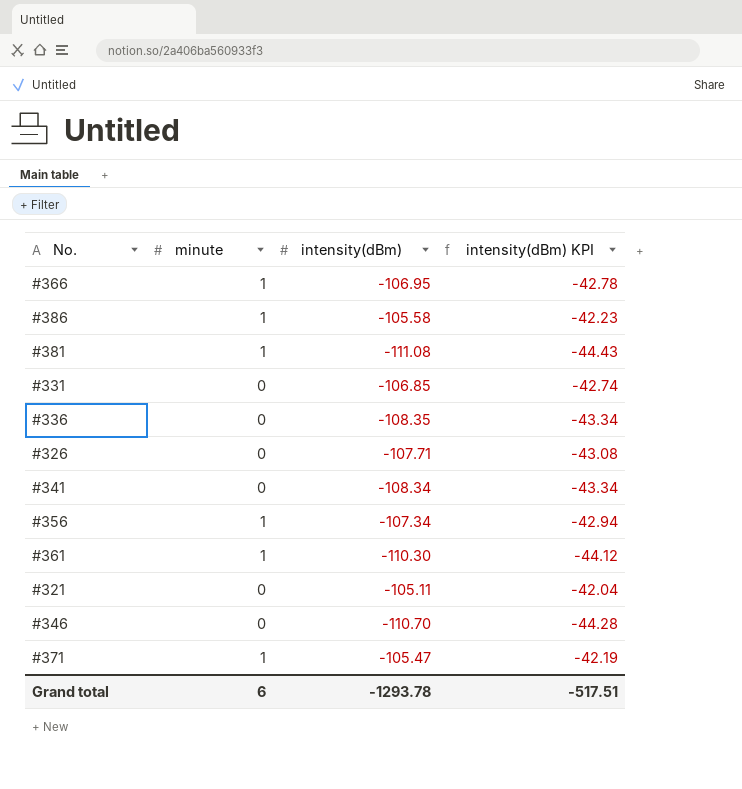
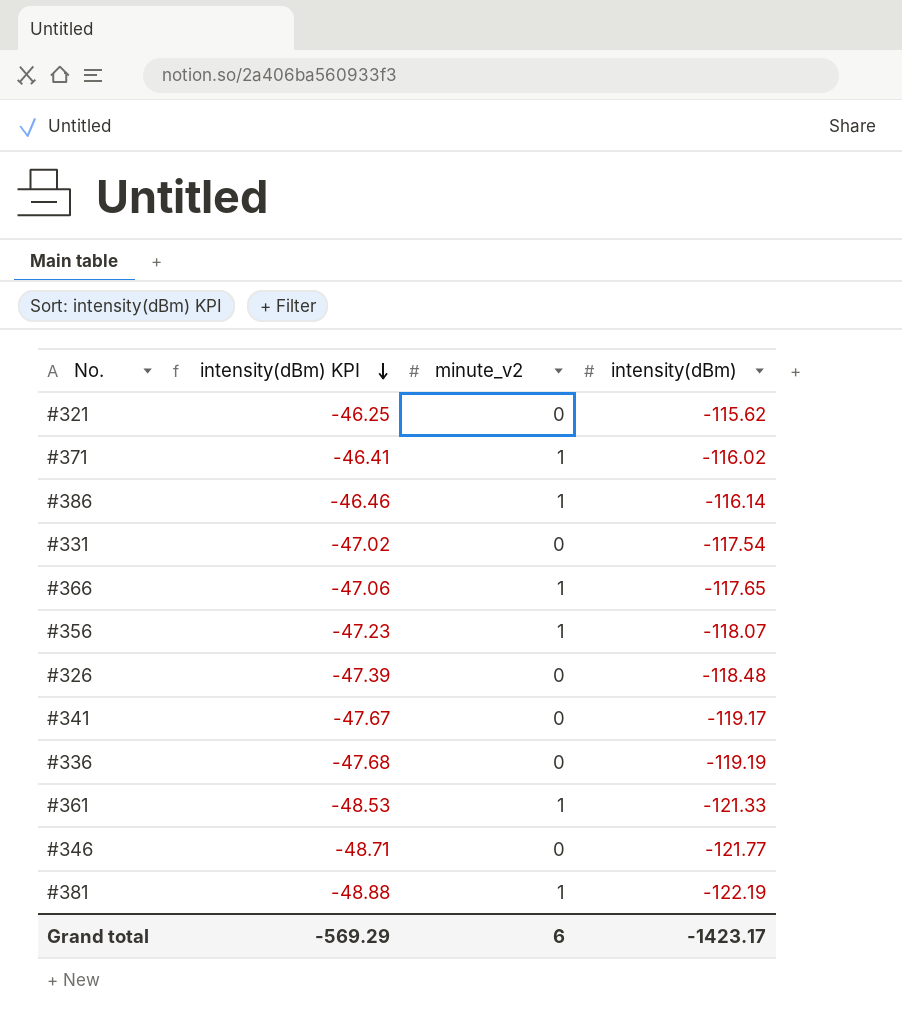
row order: none -> intensity(dBm) KPI descending
column intensity(dBm) KPI | position: 4 -> 2
column name: minute -> minute_v2
#321 | intensity(dBm) KPI: -42.04 -> -46.25
#321 | intensity(dBm): -105.11 -> -115.62
#371 | intensity(dBm) KPI: -42.19 -> -46.41
#371 | intensity(dBm): -105.47 -> -116.02
#386 | intensity(dBm) KPI: -42.23 -> -46.46
#386 | intensity(dBm): -105.58 -> -116.14
#331 | intensity(dBm) KPI: -42.74 -> -47.02
#331 | intensity(dBm): -106.85 -> -117.54
#366 | intensity(dBm) KPI: -42.78 -> -47.06
#366 | intensity(dBm): -106.95 -> -117.65
#356 | intensity(dBm) KPI: -42.94 -> -47.23
#356 | intensity(dBm): -107.34 -> -118.07
#326 | intensity(dBm) KPI: -43.08 -> -47.39
#326 | intensity(dBm): -107.71 -> -118.48
#341 | intensity(dBm) KPI: -43.34 -> -47.67
#341 | intensity(dBm): -108.34 -> -119.17
#336 | intensity(dBm) KPI: -43.34 -> -47.68
#336 | intensity(dBm): -108.35 -> -119.19
#361 | intensity(dBm) KPI: -44.12 -> -48.53
#361 | intensity(dBm): -110.30 -> -121.33
#346 | intensity(dBm) KPI: -44.28 -> -48.71
#346 | intensity(dBm): -110.70 -> -121.77
#381 | intensity(dBm) KPI: -44.43 -> -48.88
#381 | intensity(dBm): -111.08 -> -122.19
Grand total | intensity(dBm) KPI: -517.51 -> -569.29
Grand total | intensity(dBm): -1293.78 -> -1423.17

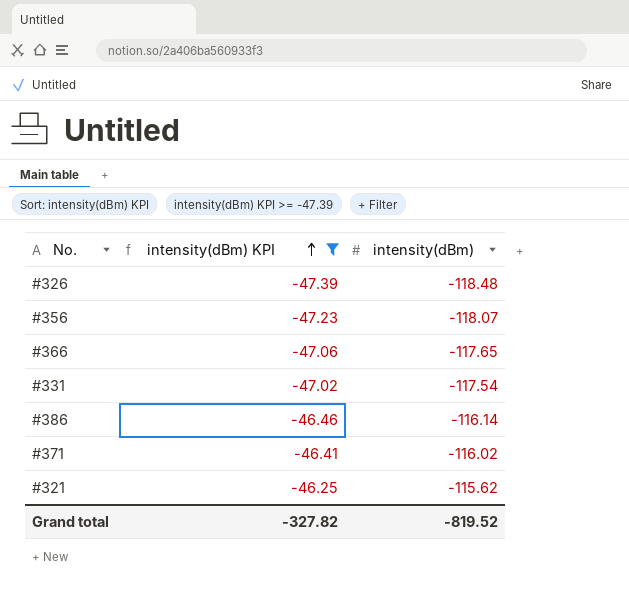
filter: none -> intensity(dBm) KPI >= -47.39
row order: intensity(dBm) KPI descending -> intensity(dBm) KPI ascending
column minute_v2 | position: 3 -> none
Grand total | intensity(dBm) KPI: -569.29 -> -327.82
Grand total | intensity(dBm): -1423.17 -> -819.52

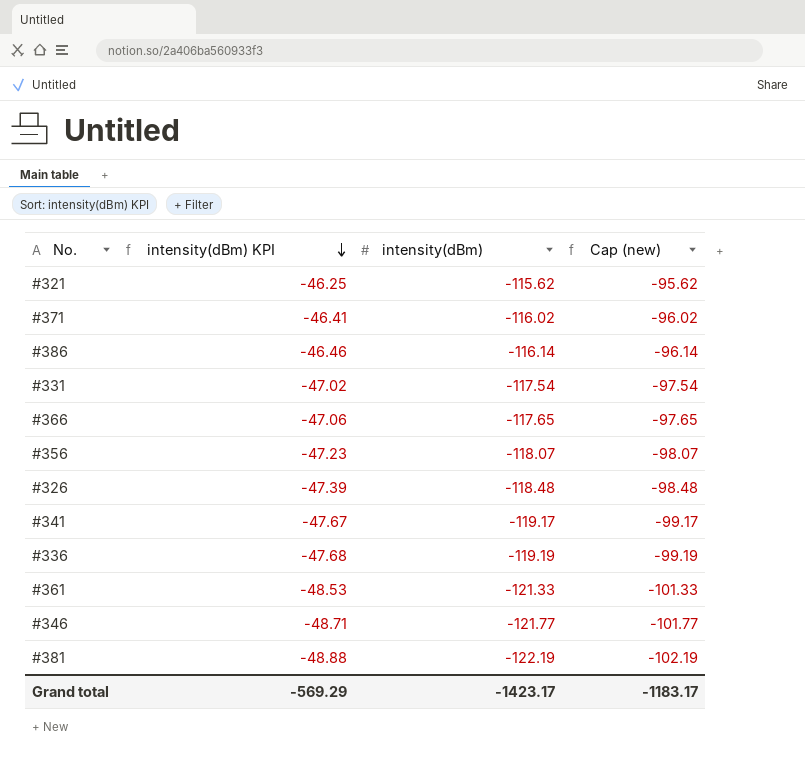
filter: intensity(dBm) KPI >= -47.39 -> none
row order: intensity(dBm) KPI ascending -> intensity(dBm) KPI descending
column Cap (new) | formula: none -> [intensity(dBm)] + 20
Grand total | intensity(dBm) KPI: -327.82 -> -569.29
Grand total | intensity(dBm): -819.52 -> -1423.17

